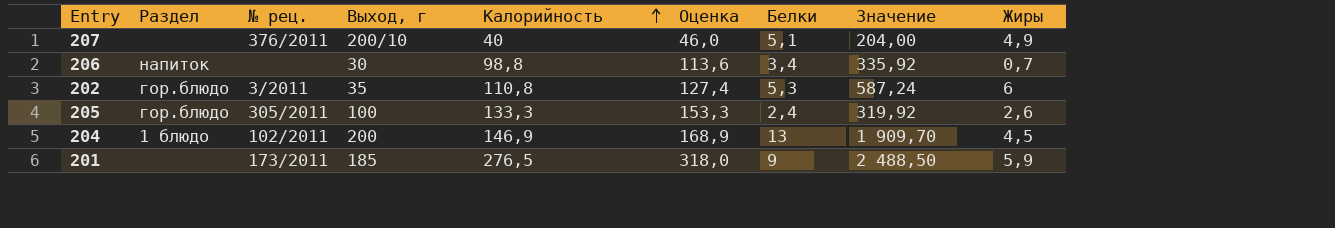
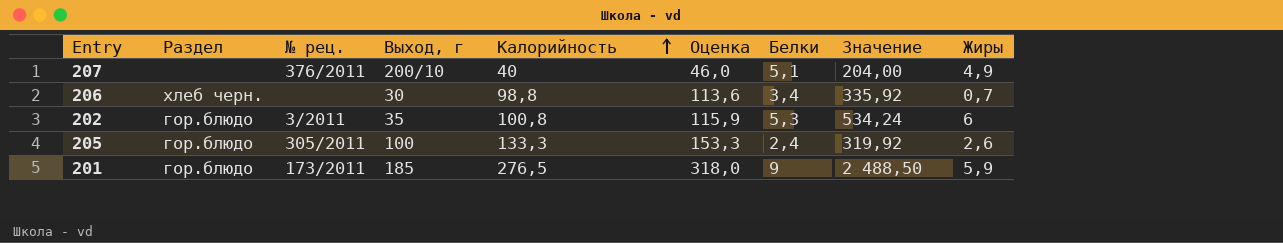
row 204: 1 блюдо | 102/2011 | 200 | 146,9 | 168,9 | 13 | 1 909,70 | 4,5 -> none
206 | Раздел: напиток -> хлеб черн.
202 | Калорийность: 110,8 -> 100,8
202 | Оценка: 127,4 -> 115,9
202 | Значение: 587,24 -> 534,24
201 | Раздел: none -> гор.блюдо

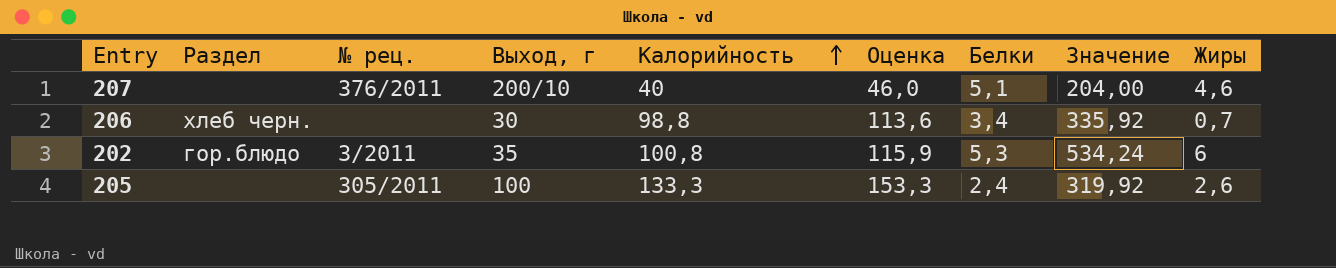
row 201: гор.блюдо | 173/2011 | 185 | 276,5 | 318,0 | 9 | 2 488,50 | 5,9 -> none
207 | Жиры: 4,9 -> 4,6
205 | Раздел: гор.блюдо -> none

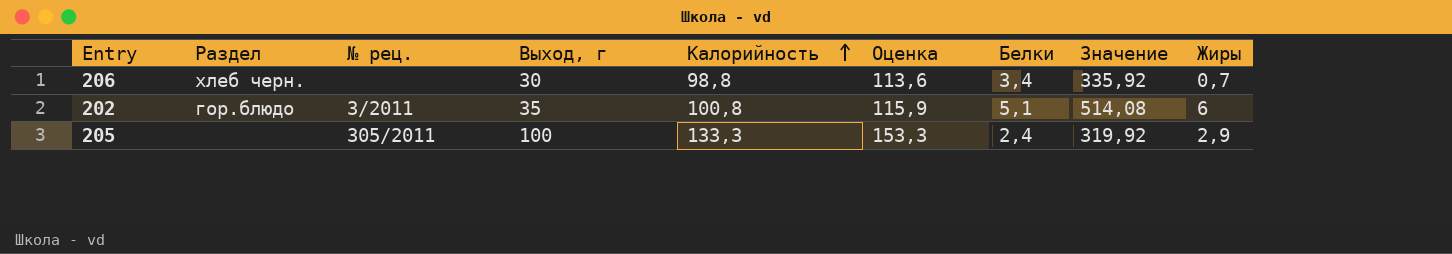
row 207: none | 376/2011 | 200/10 | 40 | 46,0 | 5,1 | 204,00 | 4,6 -> none
202 | Белки: 5,3 -> 5,1
202 | Значение: 534,24 -> 514,08
205 | Жиры: 2,6 -> 2,9

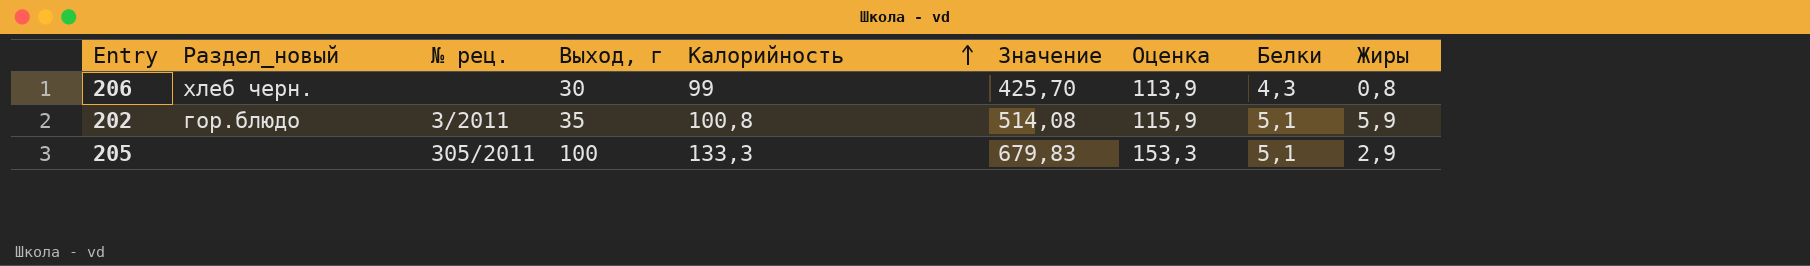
column name: Раздел -> Раздел_новый
column Значение | position: 8 -> 6
206 | Калорийность: 98,8 -> 99
206 | Значение: 335,92 -> 425,70
206 | Оценка: 113,6 -> 113,9
206 | Белки: 3,4 -> 4,3
206 | Жиры: 0,7 -> 0,8
202 | Жиры: 6 -> 5,9
205 | Значение: 319,92 -> 679,83
205 | Белки: 2,4 -> 5,1

